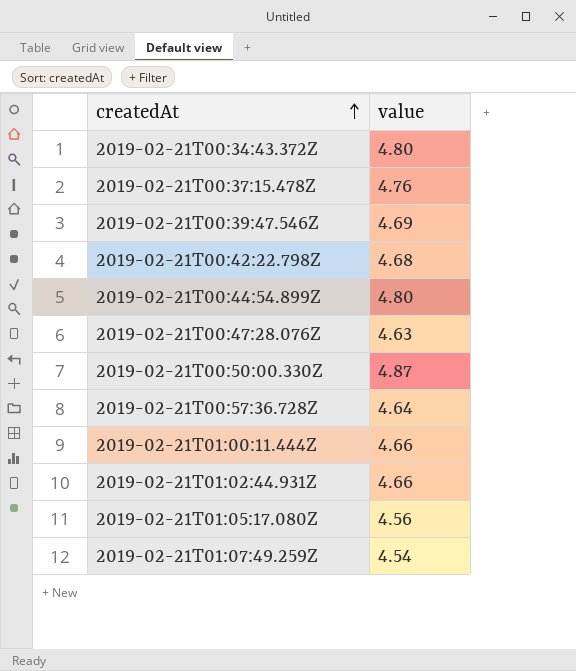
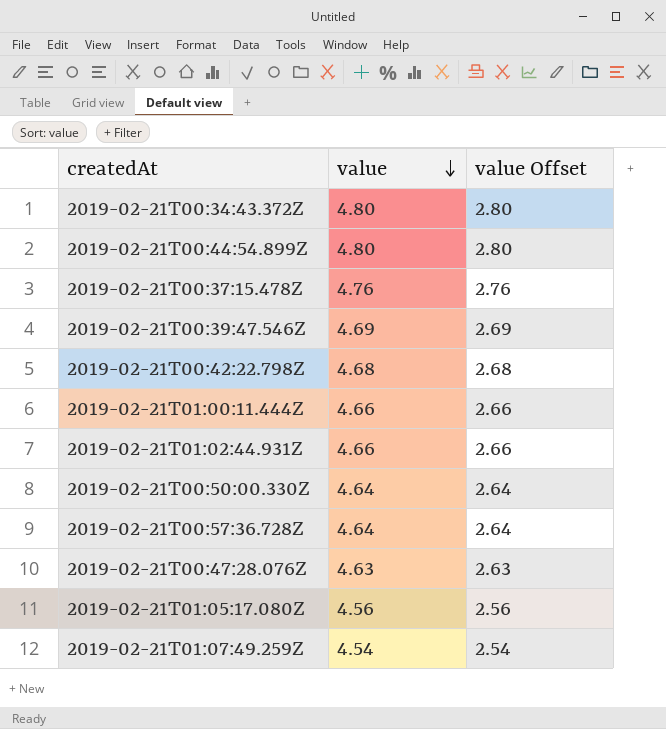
row order: createdAt ascending -> value descending
column value Offset | formula: none -> [value] - 2
2019-02-21T00:50:00.330Z | value: 4.87 -> 4.64

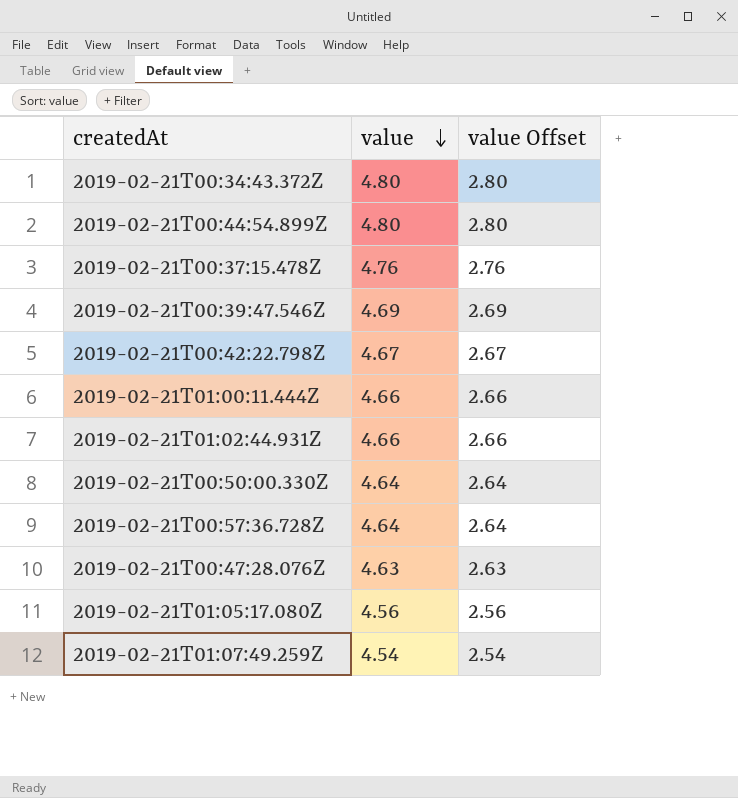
2019-02-21T00:42:22.798Z | value: 4.68 -> 4.67
2019-02-21T00:42:22.798Z | value Offset: 2.68 -> 2.67

